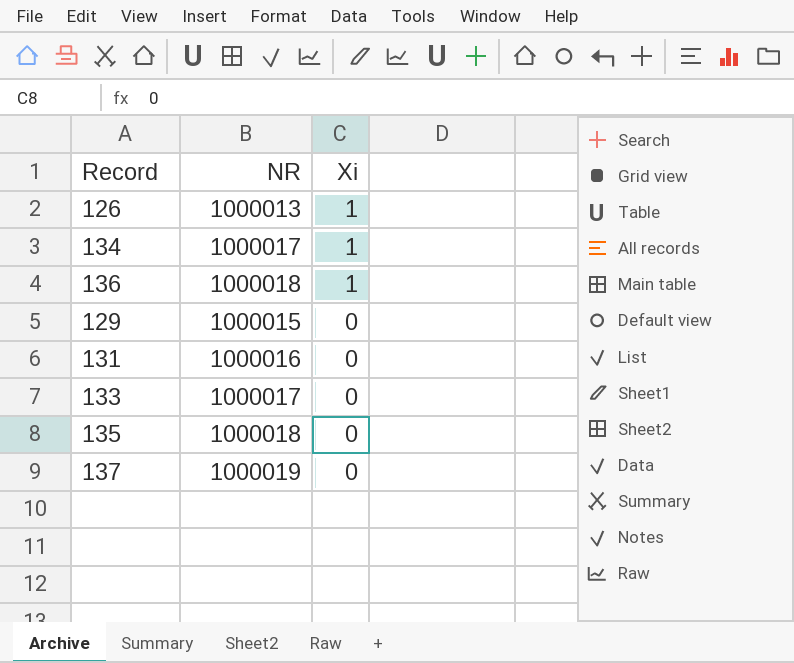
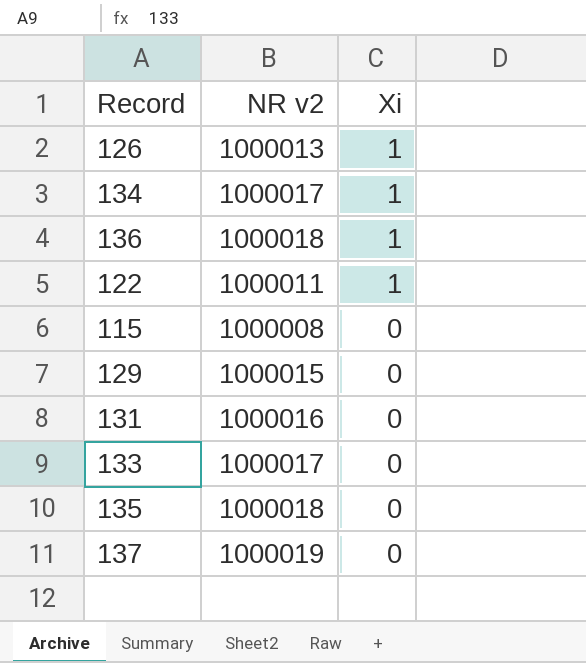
column name: NR -> NR v2
row 122: none -> 1000011 | 1
row 115: none -> 1000008 | 0

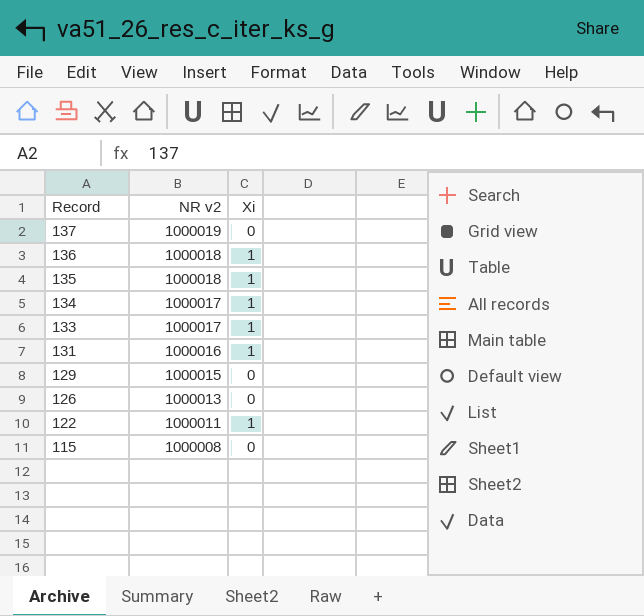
row order: Xi descending -> Record descending
135 | Xi: 0 -> 1
133 | Xi: 0 -> 1
131 | Xi: 0 -> 1
126 | Xi: 1 -> 0

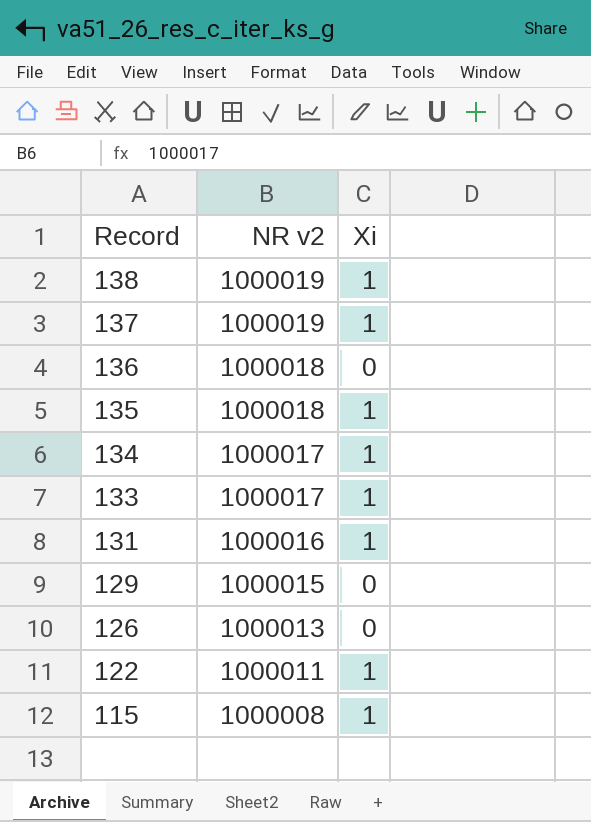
row 138: none -> 1000019 | 1
137 | Xi: 0 -> 1
136 | Xi: 1 -> 0
115 | Xi: 0 -> 1

